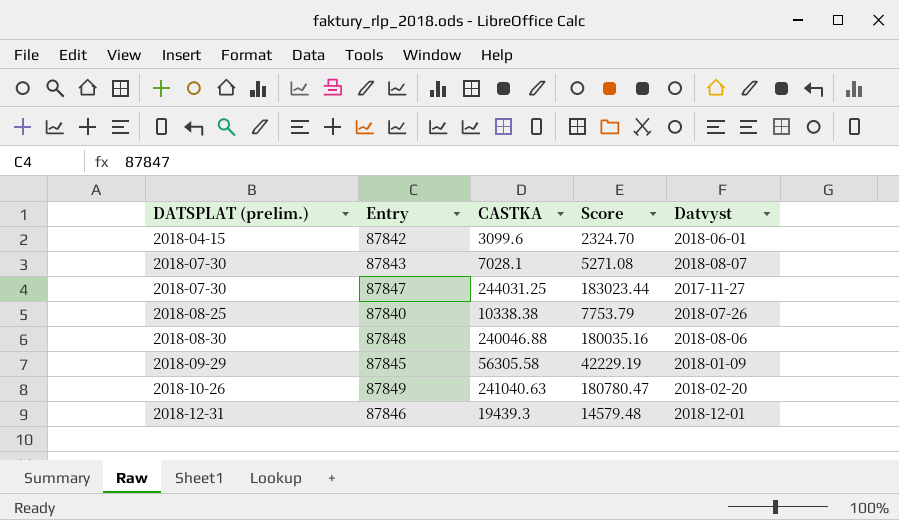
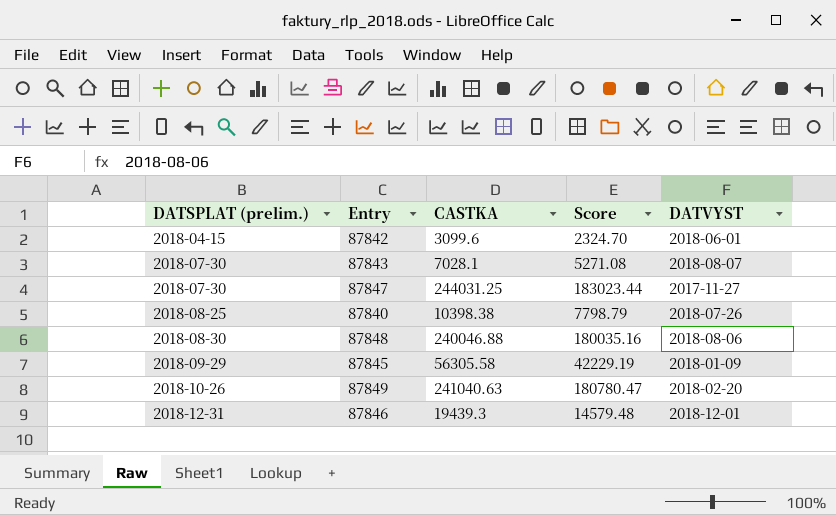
column name: Datvyst -> DATVYST
87840 | CASTKA: 10338.38 -> 10398.38
87840 | Score: 7753.79 -> 7798.79

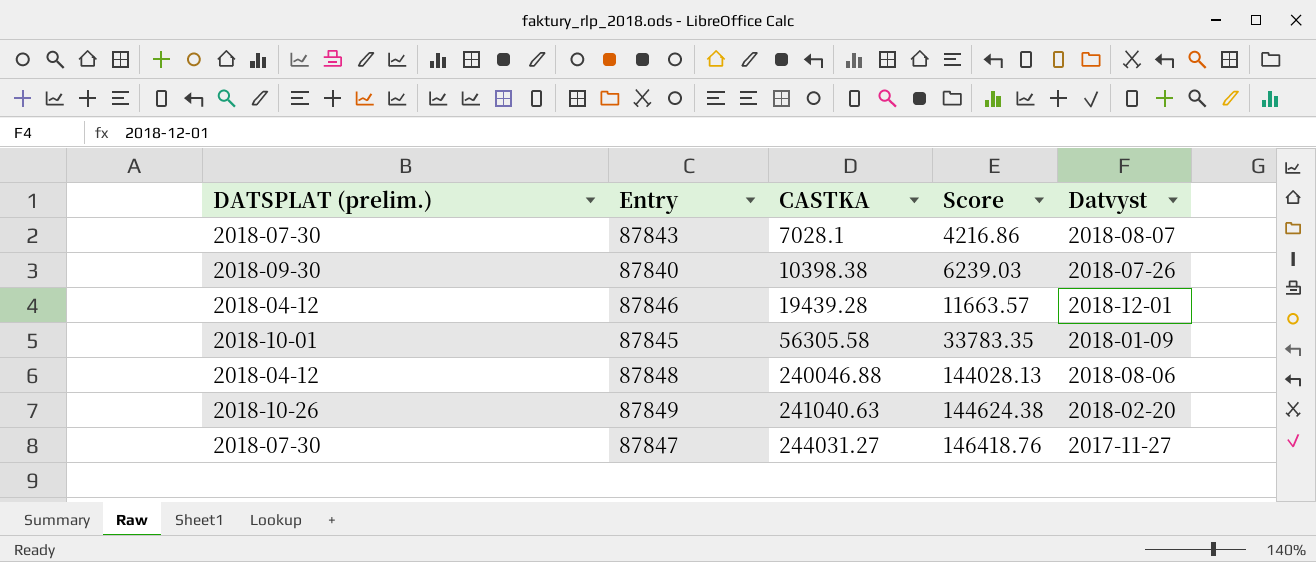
row order: DATSPLAT (prelim.) ascending -> CASTKA ascending
column Score | formula: [CASTKA] * 0.75 -> [CASTKA] * 0.6
column name: DATVYST -> Datvyst
row 87842: 2018-04-15 | 3099.6 | 2324.70 | 2018-06-01 -> none
87840 | DATSPLAT (prelim.): 2018-08-25 -> 2018-09-30
87846 | DATSPLAT (prelim.): 2018-12-31 -> 2018-04-12
87846 | CASTKA: 19439.3 -> 19439.28
87845 | DATSPLAT (prelim.): 2018-09-29 -> 2018-10-01
87848 | DATSPLAT (prelim.): 2018-08-30 -> 2018-04-12
87847 | CASTKA: 244031.25 -> 244031.27

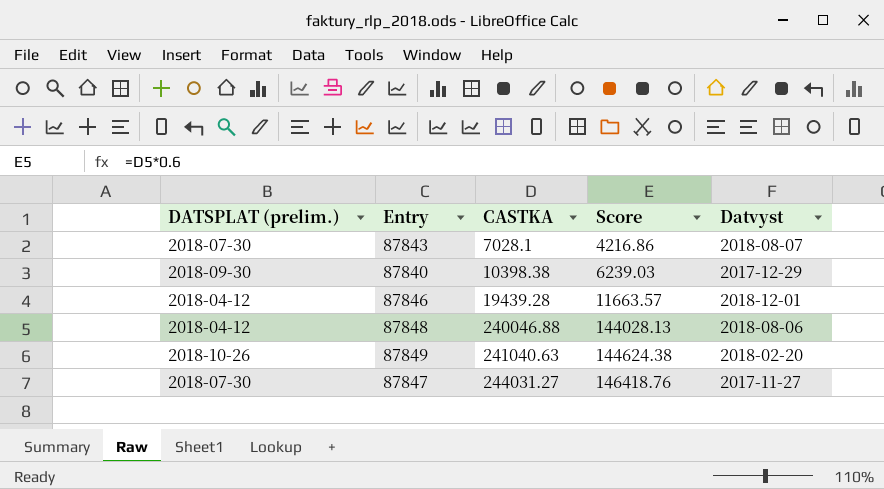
row 87845: 2018-10-01 | 56305.58 | 33783.35 | 2018-01-09 -> none
87840 | Datvyst: 2018-07-26 -> 2017-12-29

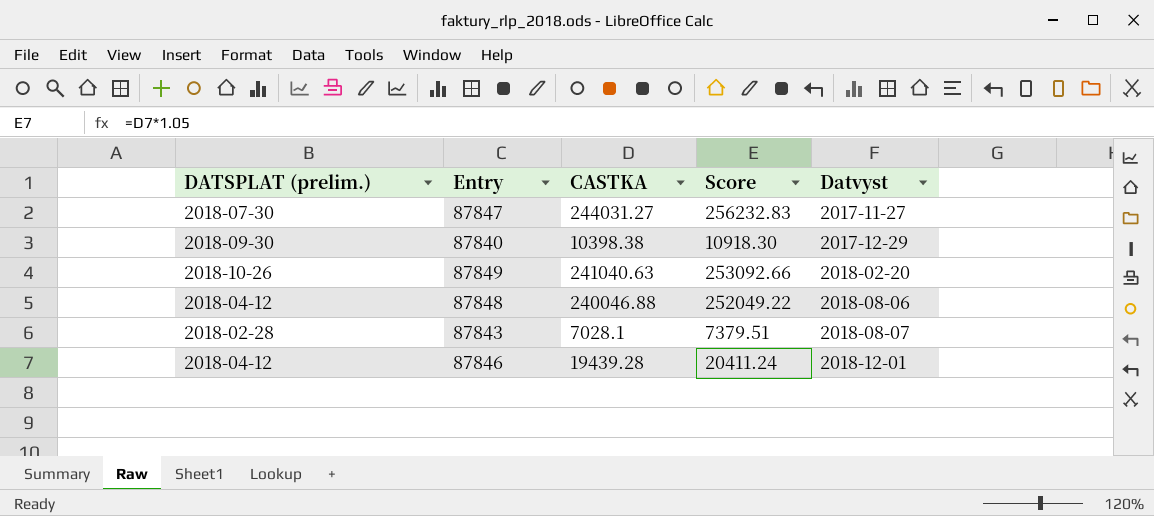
row order: CASTKA ascending -> Datvyst ascending
column Score | formula: [CASTKA] * 0.6 -> [CASTKA] * 1.05
87843 | DATSPLAT (prelim.): 2018-07-30 -> 2018-02-28

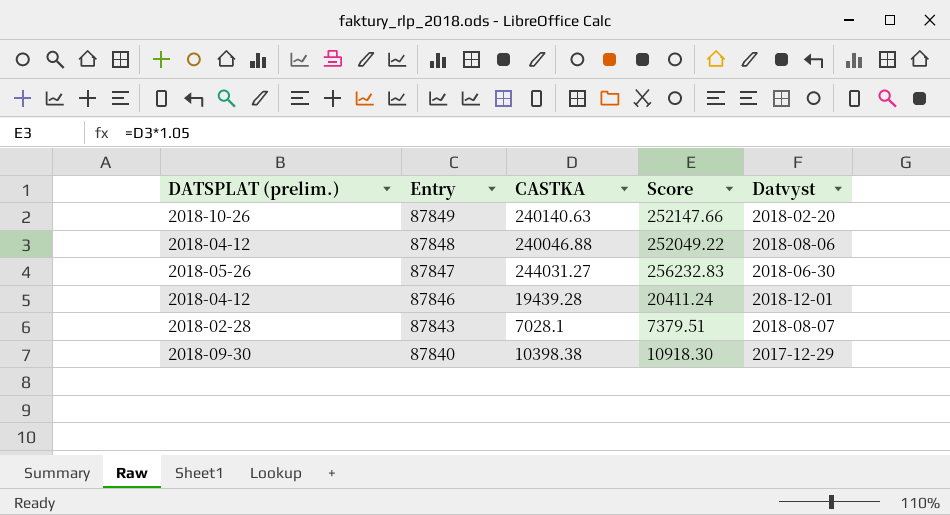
row order: Datvyst ascending -> Entry descending
87849 | CASTKA: 241040.63 -> 240140.63
87849 | Score: 253092.66 -> 252147.66
87847 | DATSPLAT (prelim.): 2018-07-30 -> 2018-05-26
87847 | Datvyst: 2017-11-27 -> 2018-06-30

